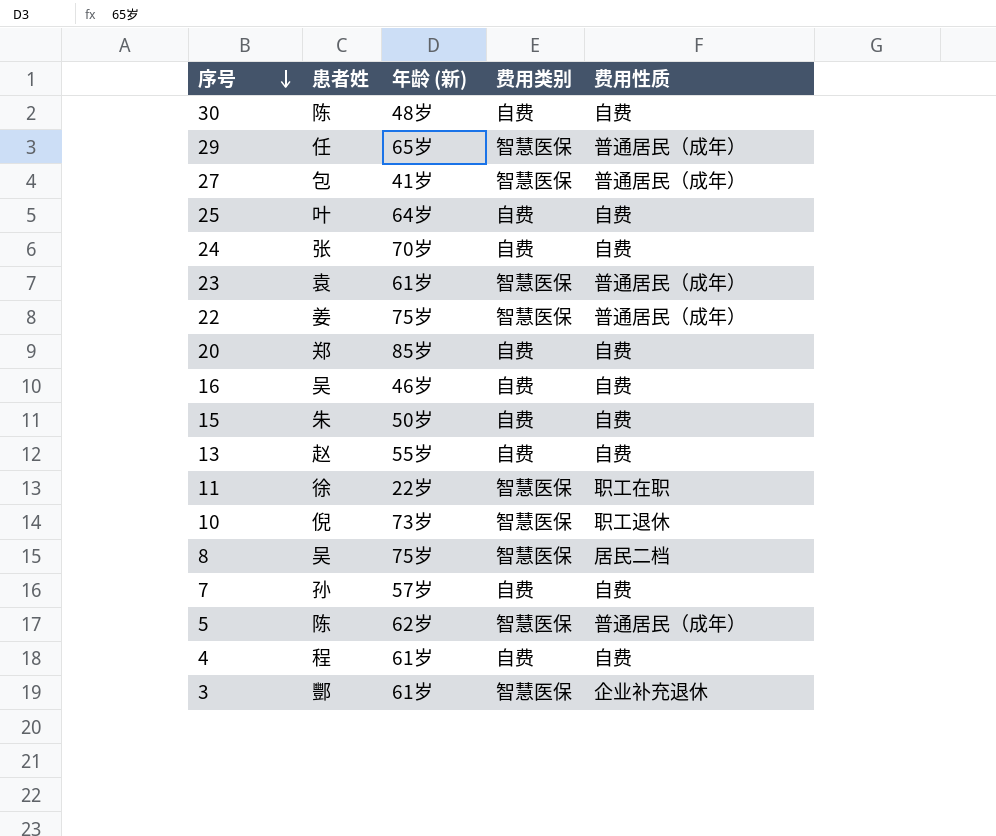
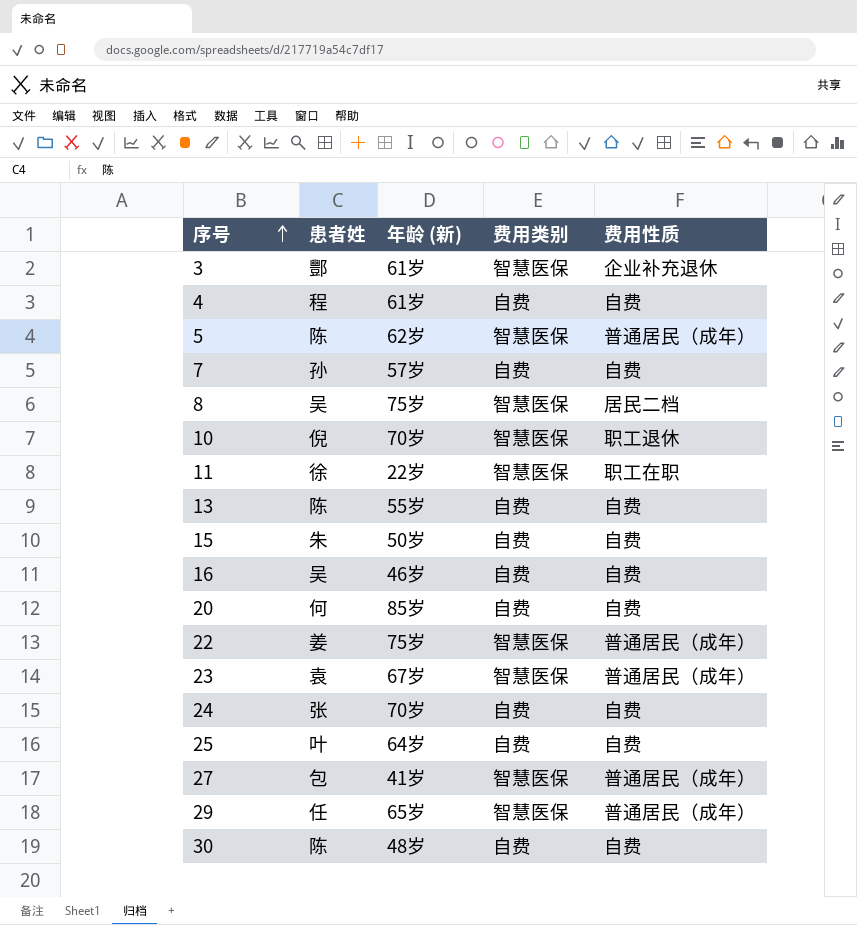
row order: 序号 descending -> 序号 ascending
10 | 年龄 (新): 73岁 -> 70岁
13 | 患者姓: 赵 -> 陈
20 | 患者姓: 郑 -> 何
23 | 年龄 (新): 61岁 -> 67岁

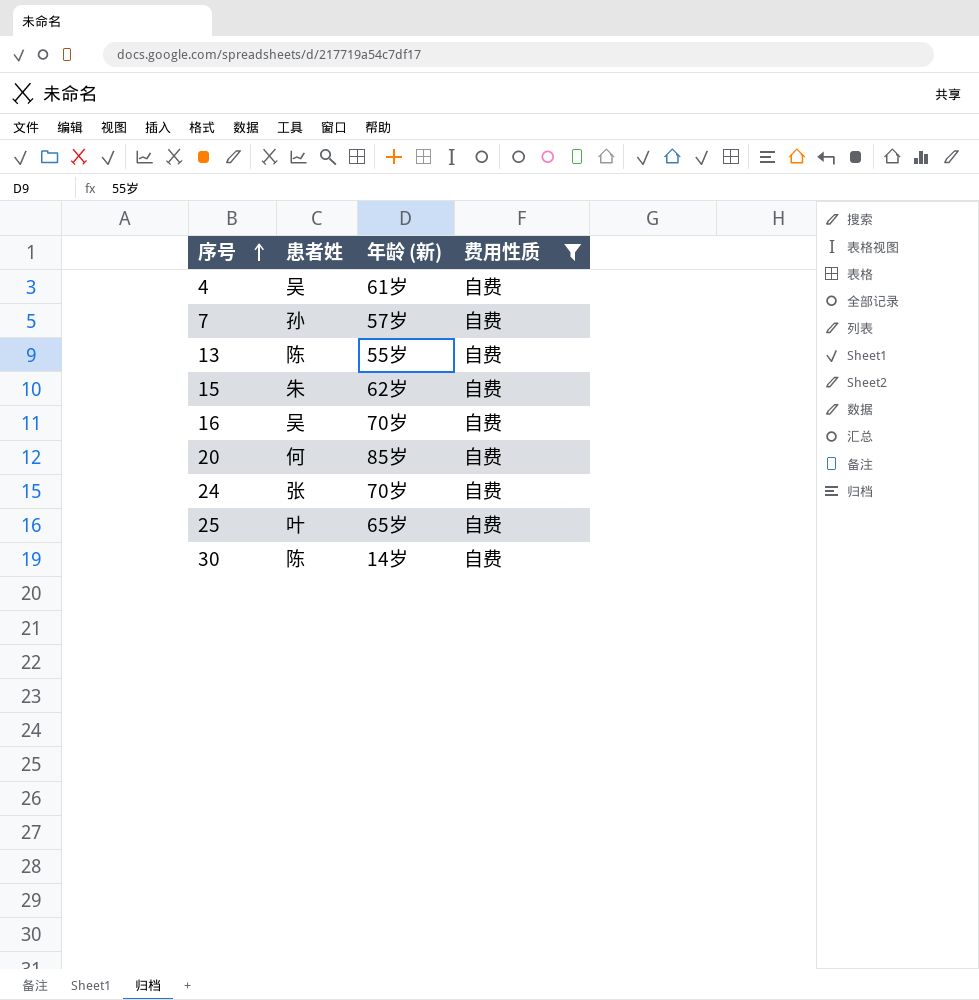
filter: none -> 费用性质 = 自费
column 费用类别 | position: 4 -> none
4 | 患者姓: 程 -> 吴
15 | 年龄 (新): 50岁 -> 62岁
16 | 年龄 (新): 46岁 -> 70岁
25 | 年龄 (新): 64岁 -> 65岁
30 | 年龄 (新): 48岁 -> 14岁

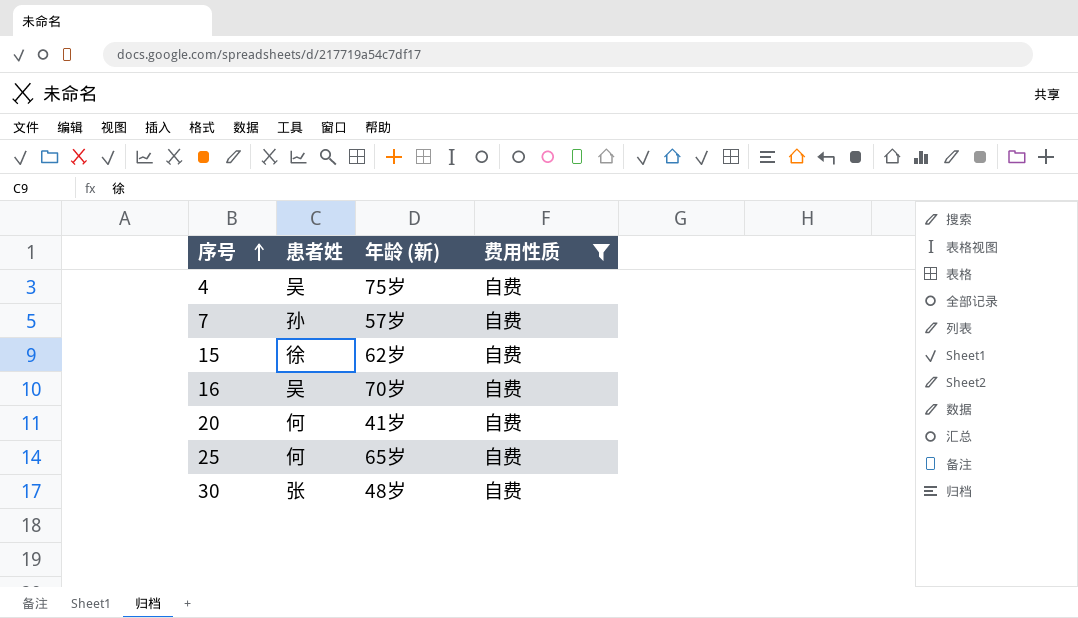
row 13: 陈 | 55岁 | 自费 -> none
row 24: 张 | 70岁 | 自费 -> none
4 | 年龄 (新): 61岁 -> 75岁
15 | 患者姓: 朱 -> 徐
20 | 年龄 (新): 85岁 -> 41岁
25 | 患者姓: 叶 -> 何
30 | 患者姓: 陈 -> 张
30 | 年龄 (新): 14岁 -> 48岁

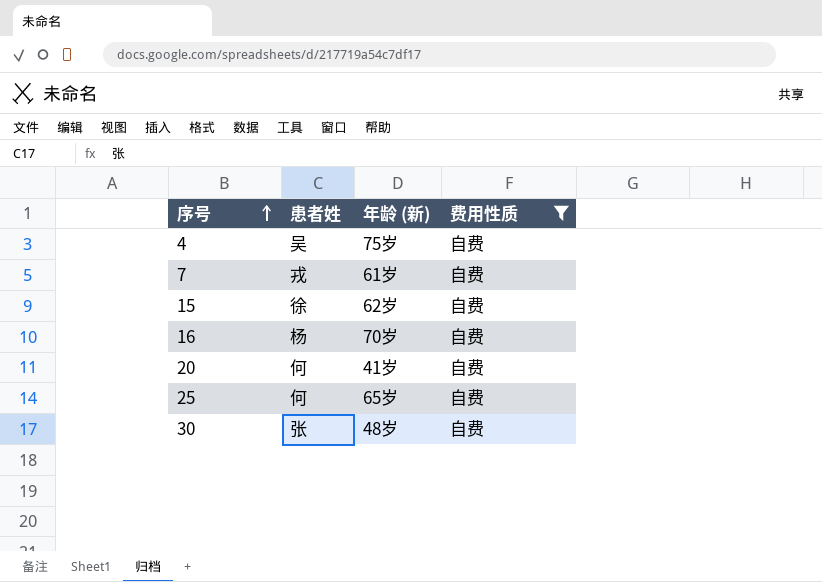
7 | 患者姓: 孙 -> 戎
7 | 年龄 (新): 57岁 -> 61岁
16 | 患者姓: 吴 -> 杨

